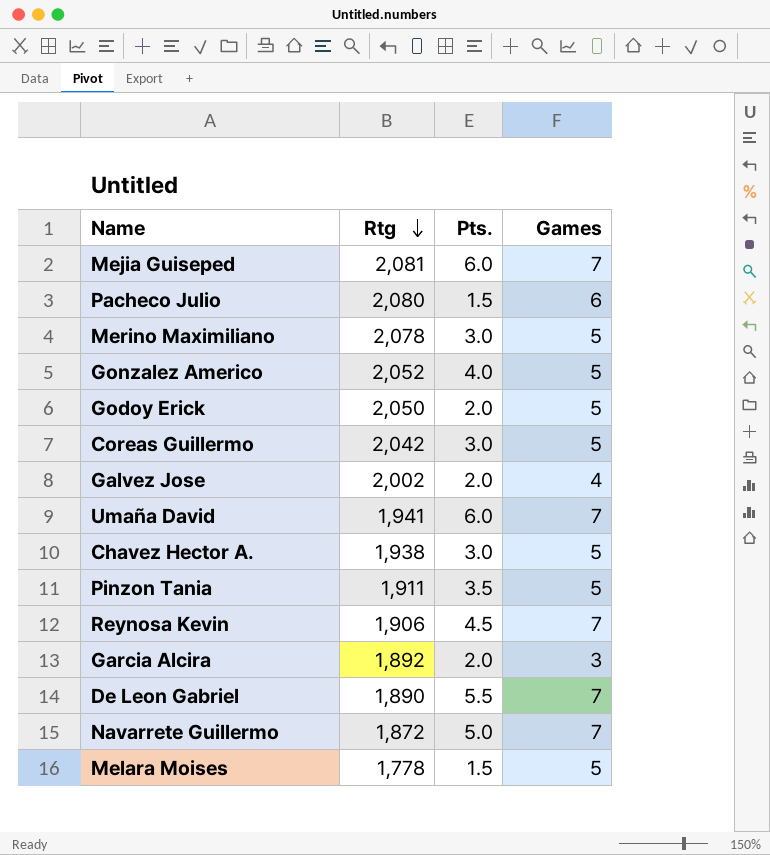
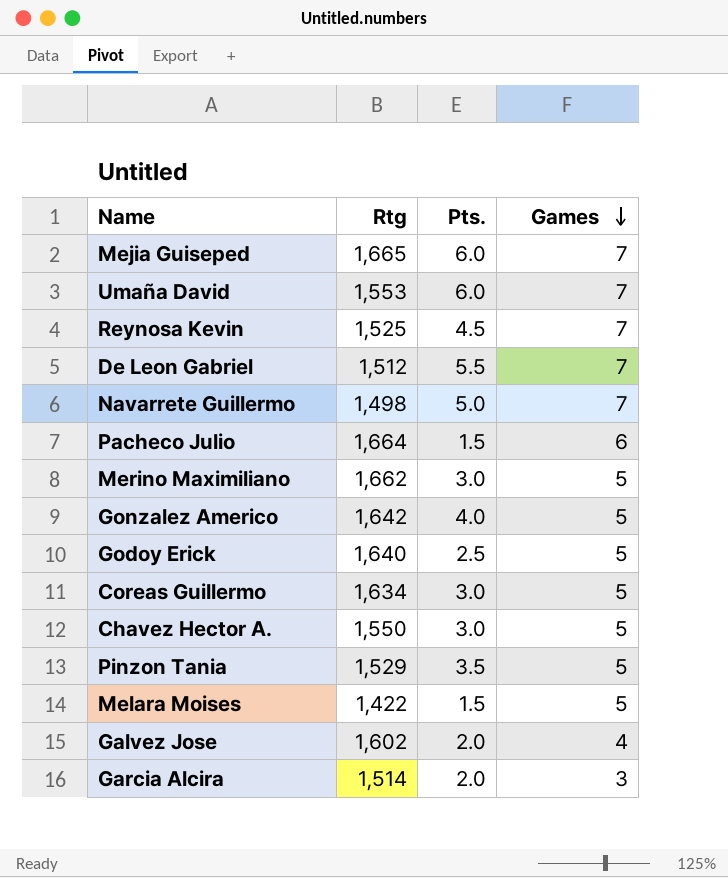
row order: Rtg descending -> Games descending
Mejia Guiseped | Rtg: 2,081 -> 1,665
Umaña David | Rtg: 1,941 -> 1,553
Reynosa Kevin | Rtg: 1,906 -> 1,525
De Leon Gabriel | Rtg: 1,890 -> 1,512
Navarrete Guillermo | Rtg: 1,872 -> 1,498
Pacheco Julio | Rtg: 2,080 -> 1,664
Merino Maximiliano | Rtg: 2,078 -> 1,662
Gonzalez Americo | Rtg: 2,052 -> 1,642
Godoy Erick | Rtg: 2,050 -> 1,640
Godoy Erick | Pts.: 2.0 -> 2.5
Coreas Guillermo | Rtg: 2,042 -> 1,634
Chavez Hector A. | Rtg: 1,938 -> 1,550
Pinzon Tania | Rtg: 1,911 -> 1,529
Melara Moises | Rtg: 1,778 -> 1,422
Galvez Jose | Rtg: 2,002 -> 1,602
Garcia Alcira | Rtg: 1,892 -> 1,514

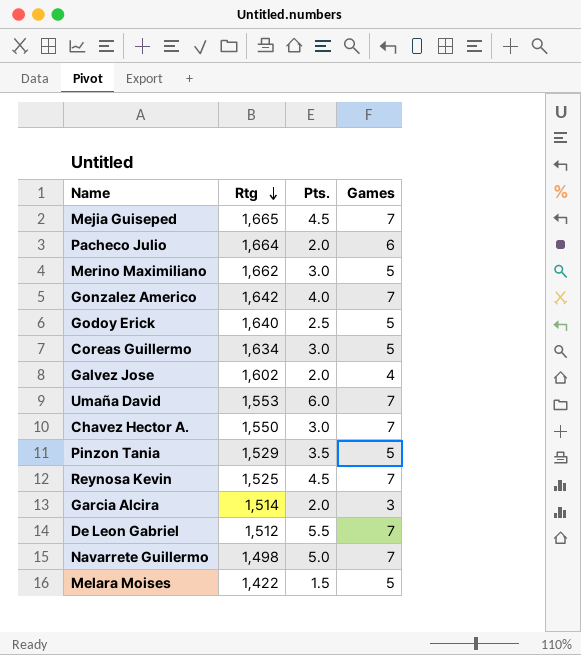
row order: Games descending -> Rtg descending
Mejia Guiseped | Pts.: 6.0 -> 4.5
Pacheco Julio | Pts.: 1.5 -> 2.0
Gonzalez Americo | Games: 5 -> 7
Chavez Hector A. | Games: 5 -> 7

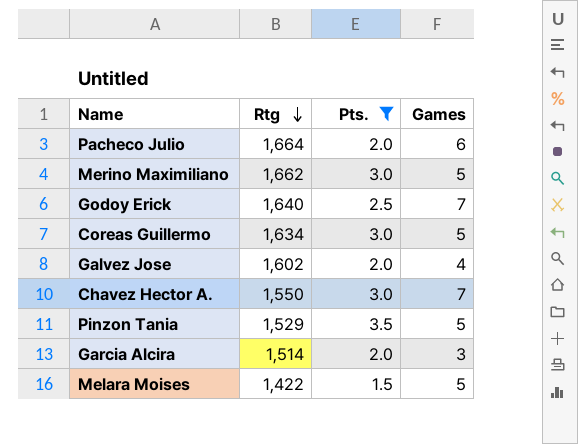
filter: none -> Pts. <= 3.5
Godoy Erick | Games: 5 -> 7

